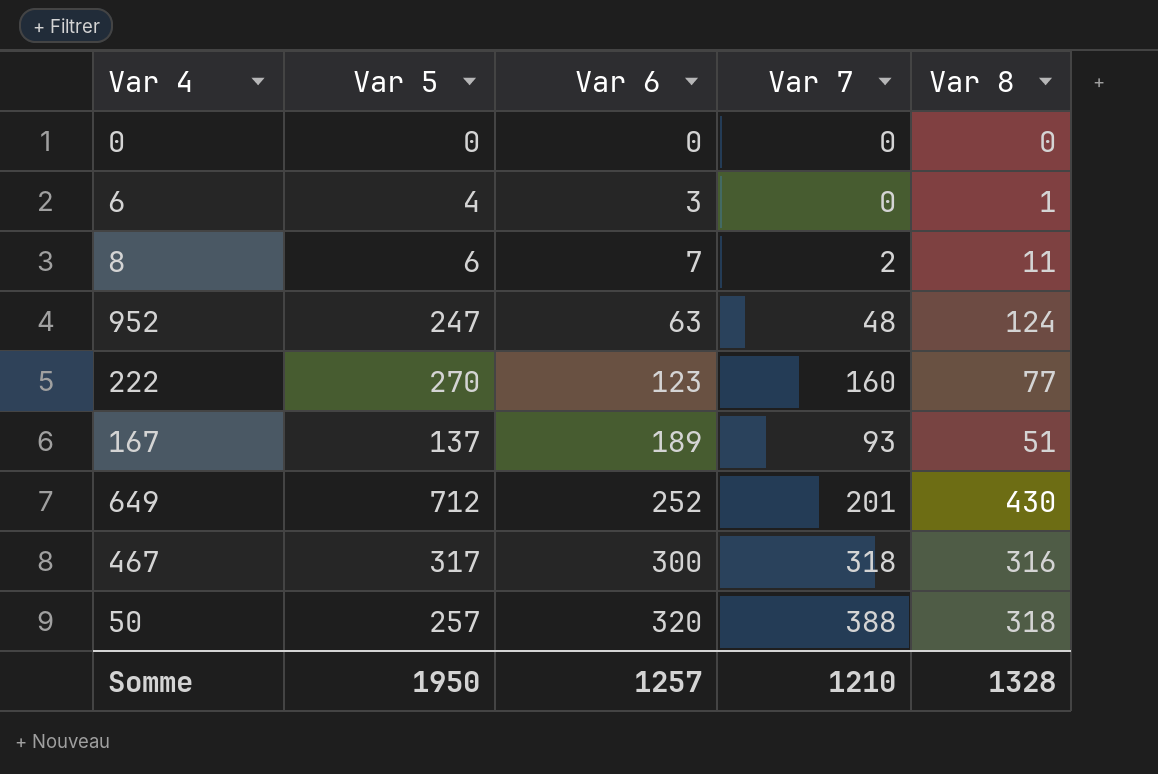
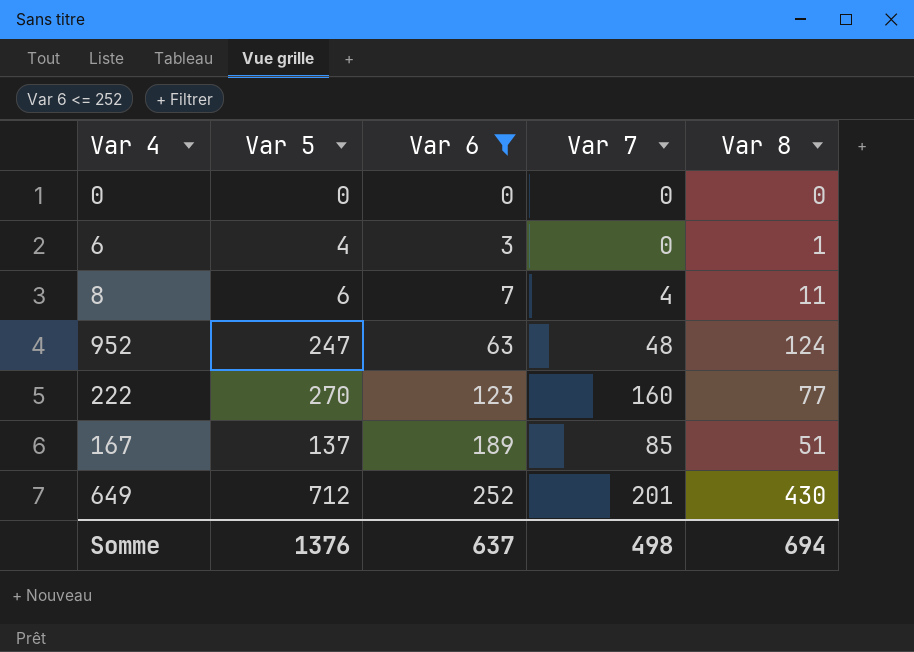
filter: none -> Var 6 <= 252
8 | Var 7: 2 -> 4
167 | Var 7: 93 -> 85
Somme | Var 5: 1950 -> 1376
Somme | Var 6: 1257 -> 637
Somme | Var 7: 1210 -> 498
Somme | Var 8: 1328 -> 694

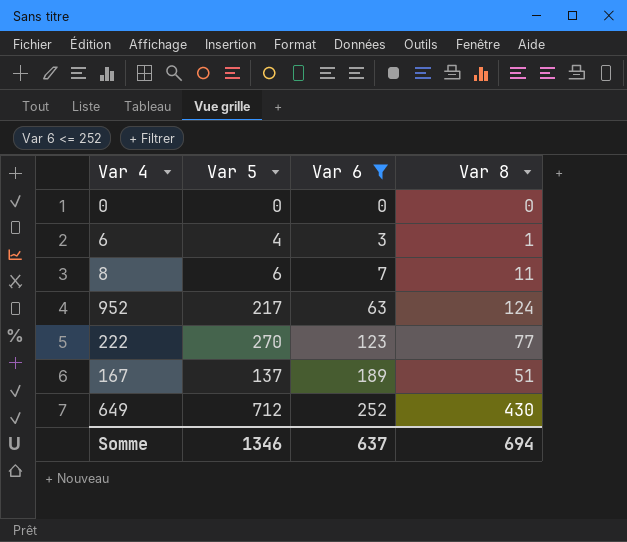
column Var 7 | position: 4 -> none
952 | Var 5: 247 -> 217
Somme | Var 5: 1376 -> 1346

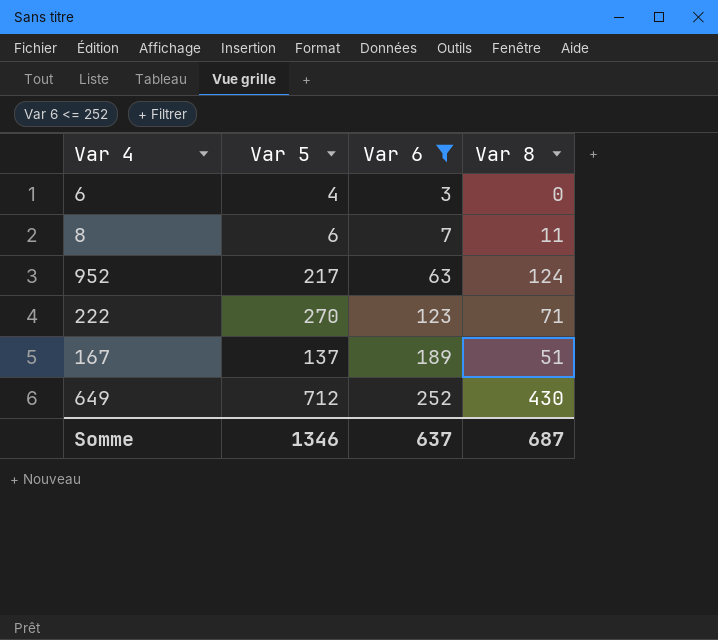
row 0: 0 | 0 | 0 -> none
6 | Var 8: 1 -> 0
222 | Var 8: 77 -> 71
Somme | Var 8: 694 -> 687

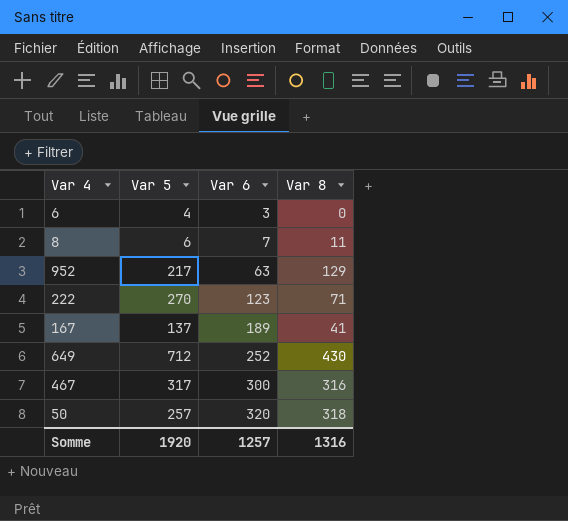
filter: Var 6 <= 252 -> none
952 | Var 8: 124 -> 129
167 | Var 8: 51 -> 41
Somme | Var 5: 1346 -> 1920
Somme | Var 6: 637 -> 1257
Somme | Var 8: 687 -> 1316

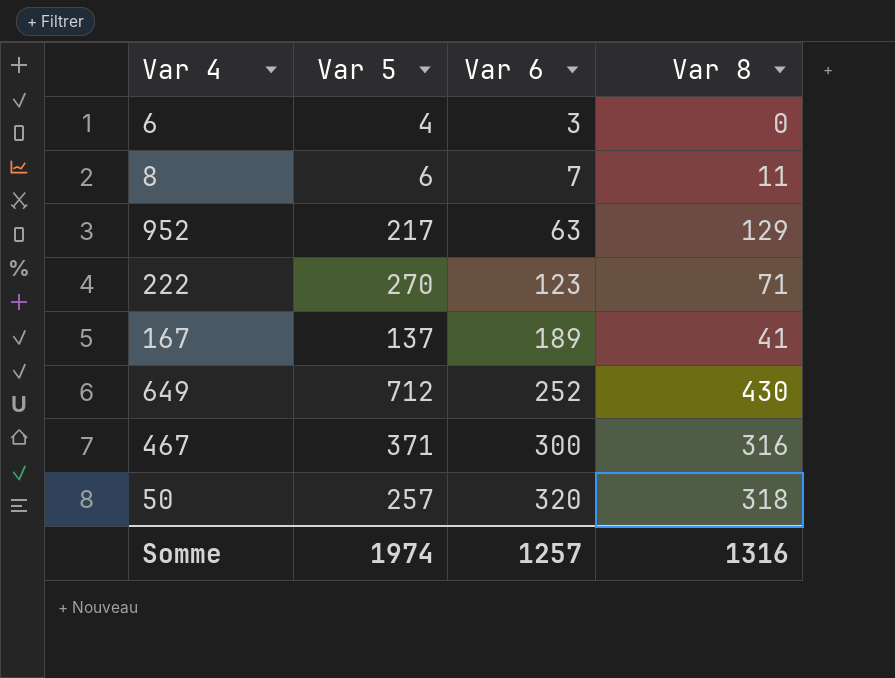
467 | Var 5: 317 -> 371
Somme | Var 5: 1920 -> 1974

